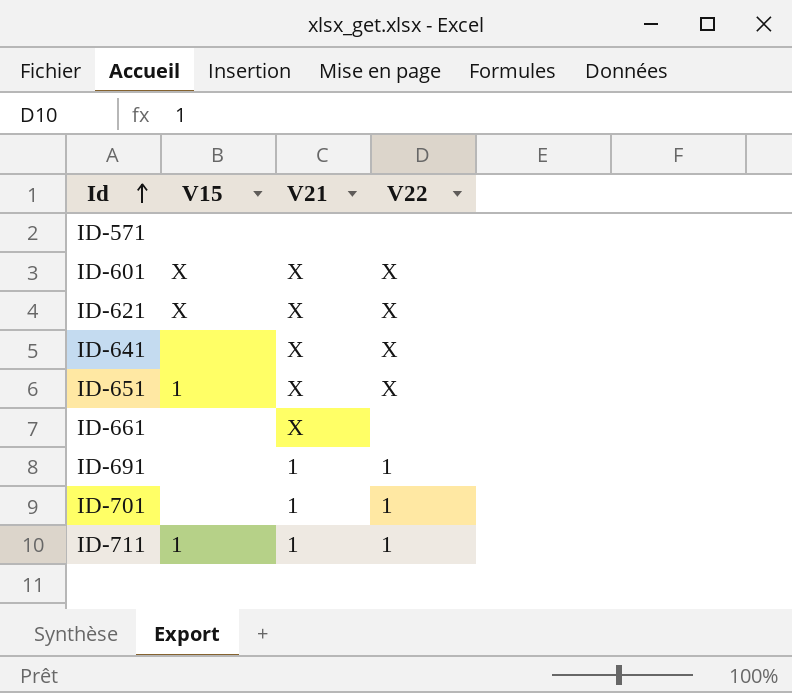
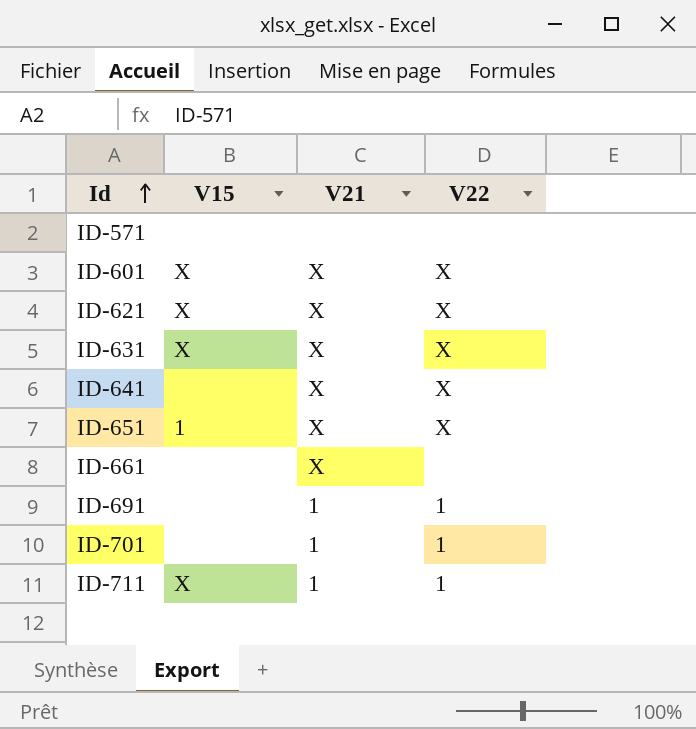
row ID-631: none -> X | X | X
ID-711 | V15: 1 -> X

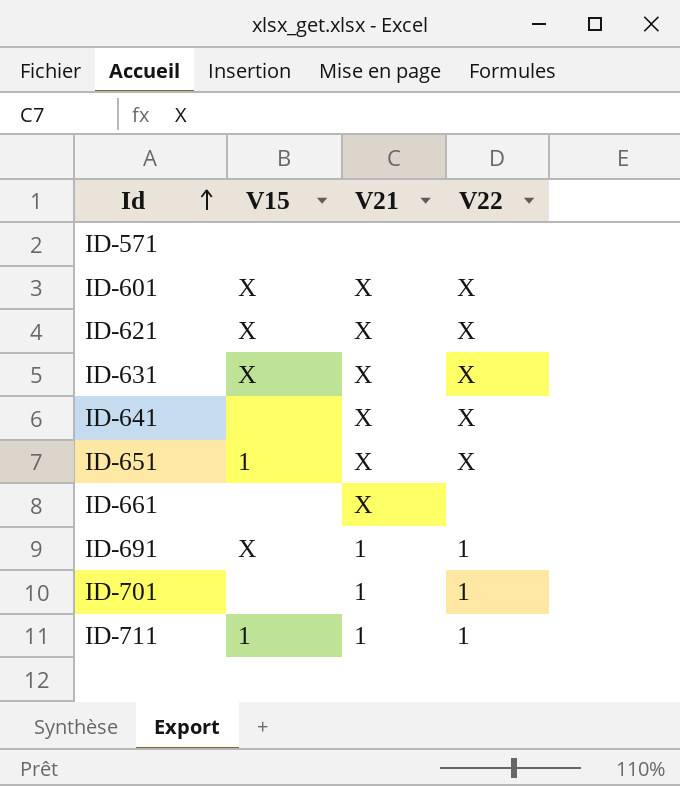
ID-691 | V15: none -> X
ID-711 | V15: X -> 1

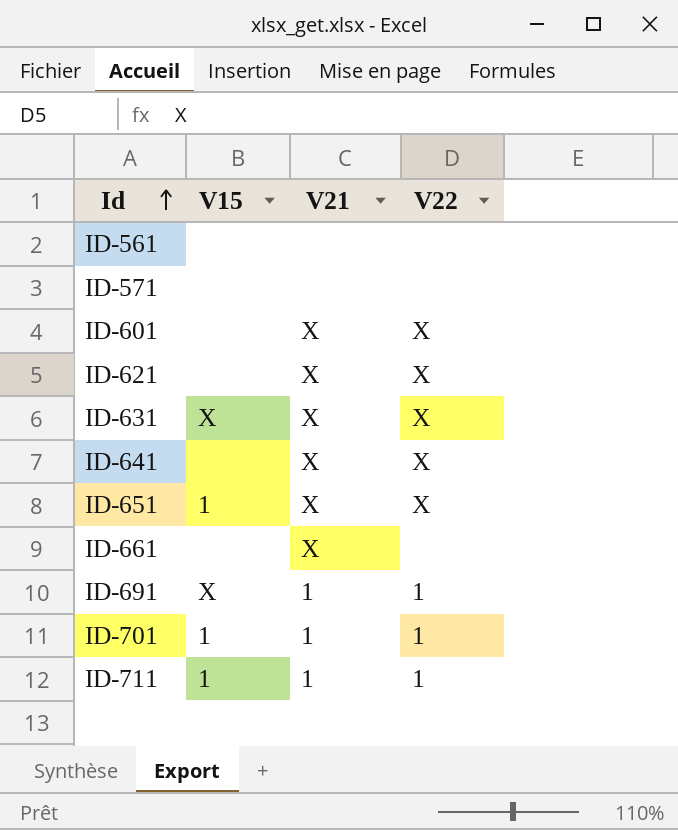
row ID-561: none -> none | none | none
ID-601 | V15: X -> none
ID-621 | V15: X -> none
ID-701 | V15: none -> 1

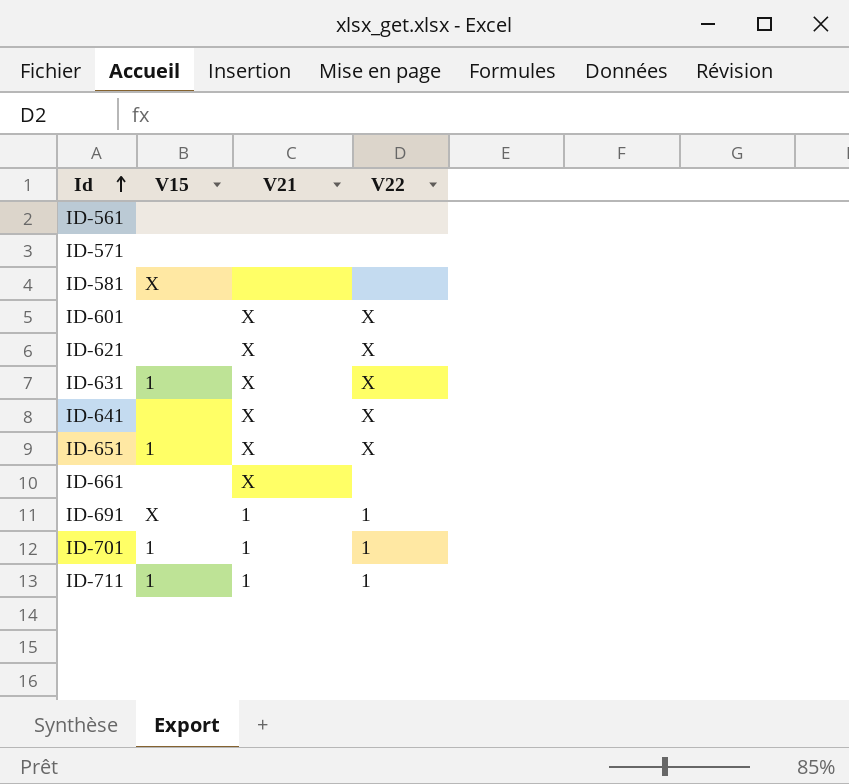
row ID-581: none -> X | none | none
ID-631 | V15: X -> 1

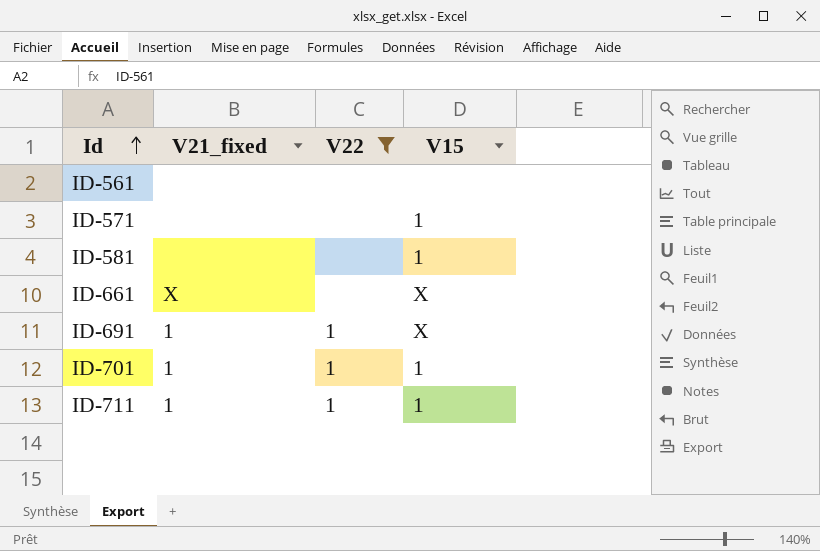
filter: none -> V22 != X
column name: V21 -> V21_fixed
column V15 | position: 2 -> 4
ID-571 | V15: none -> 1
ID-581 | V15: X -> 1
ID-661 | V15: none -> X

